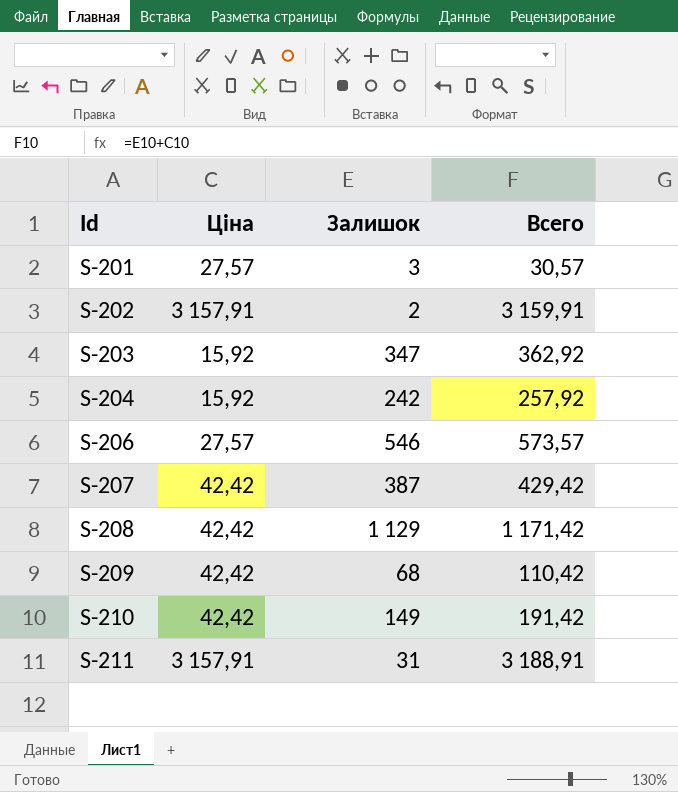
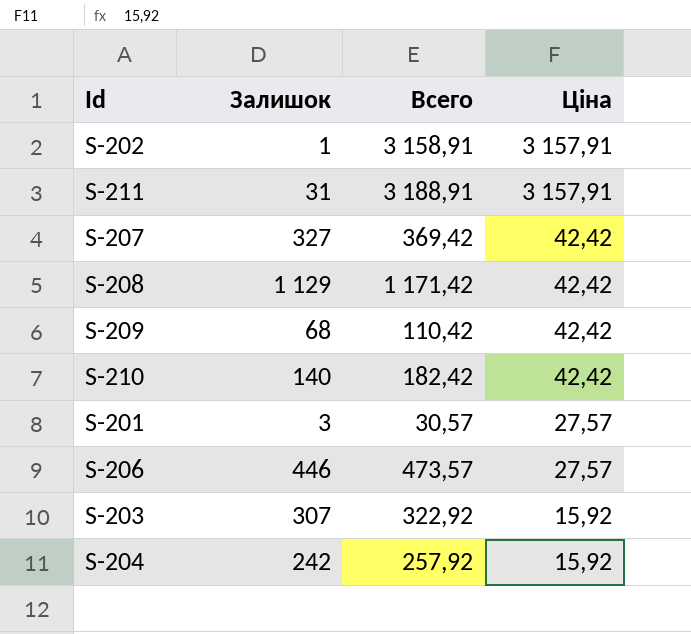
row order: Id ascending -> Ціна descending
column Ціна | position: 2 -> 4
S-202 | Залишок: 2 -> 1
S-202 | Всего: 3 159,91 -> 3 158,91
S-207 | Залишок: 387 -> 327
S-207 | Всего: 429,42 -> 369,42
S-210 | Залишок: 149 -> 140
S-210 | Всего: 191,42 -> 182,42
S-206 | Залишок: 546 -> 446
S-206 | Всего: 573,57 -> 473,57
S-203 | Залишок: 347 -> 307
S-203 | Всего: 362,92 -> 322,92

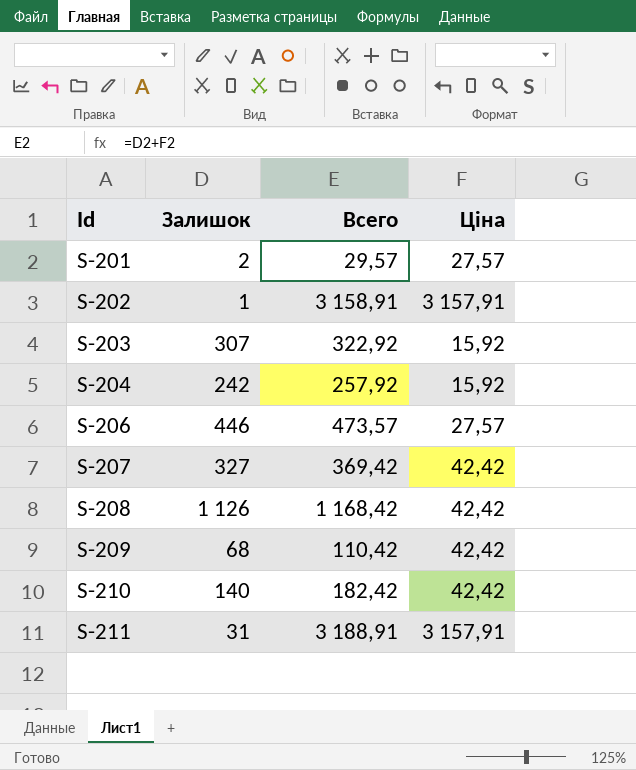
row order: Ціна descending -> Id ascending
S-201 | Залишок: 3 -> 2
S-201 | Всего: 30,57 -> 29,57
S-208 | Залишок: 1 129 -> 1 126
S-208 | Всего: 1 171,42 -> 1 168,42

